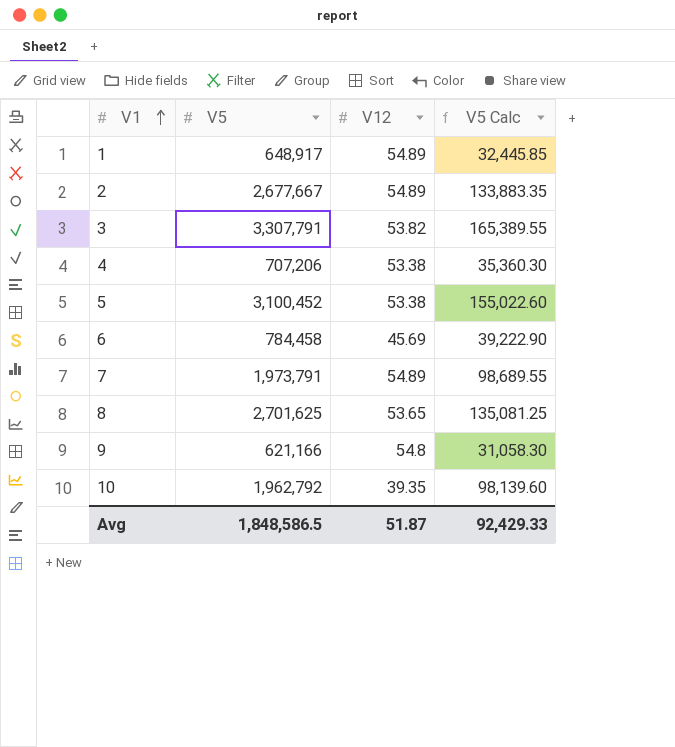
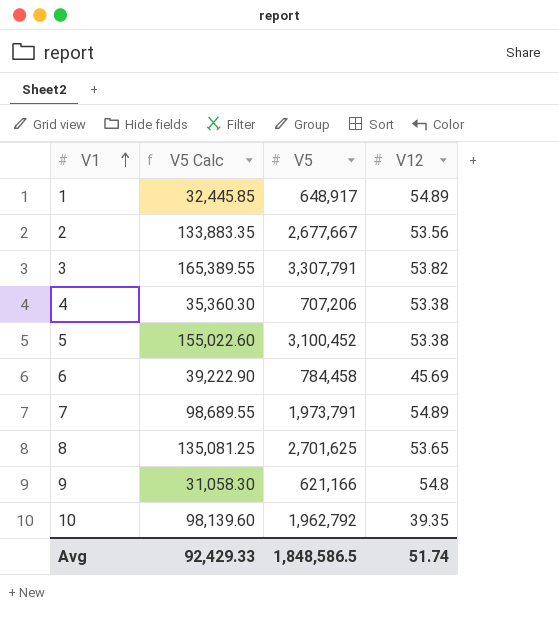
column V5 Calc | position: 4 -> 2
2 | V12: 54.89 -> 53.56
Avg | V12: 51.87 -> 51.74

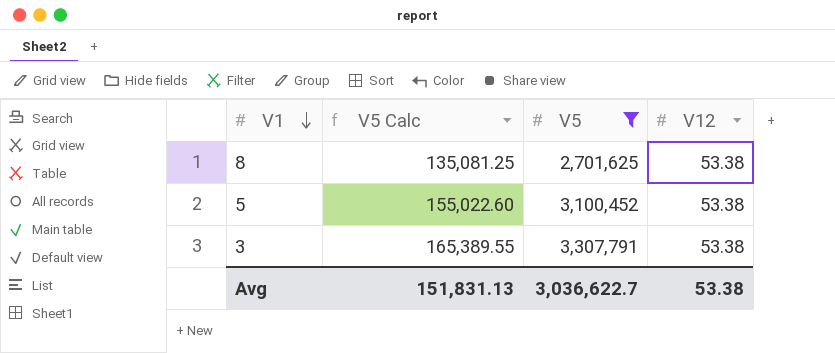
filter: none -> V5 >= 2,701,625
row order: V1 ascending -> V1 descending
8 | V12: 53.65 -> 53.38
3 | V12: 53.82 -> 53.38
Avg | V5 Calc: 92,429.33 -> 151,831.13
Avg | V5: 1,848,586.5 -> 3,036,622.7
Avg | V12: 51.74 -> 53.38

